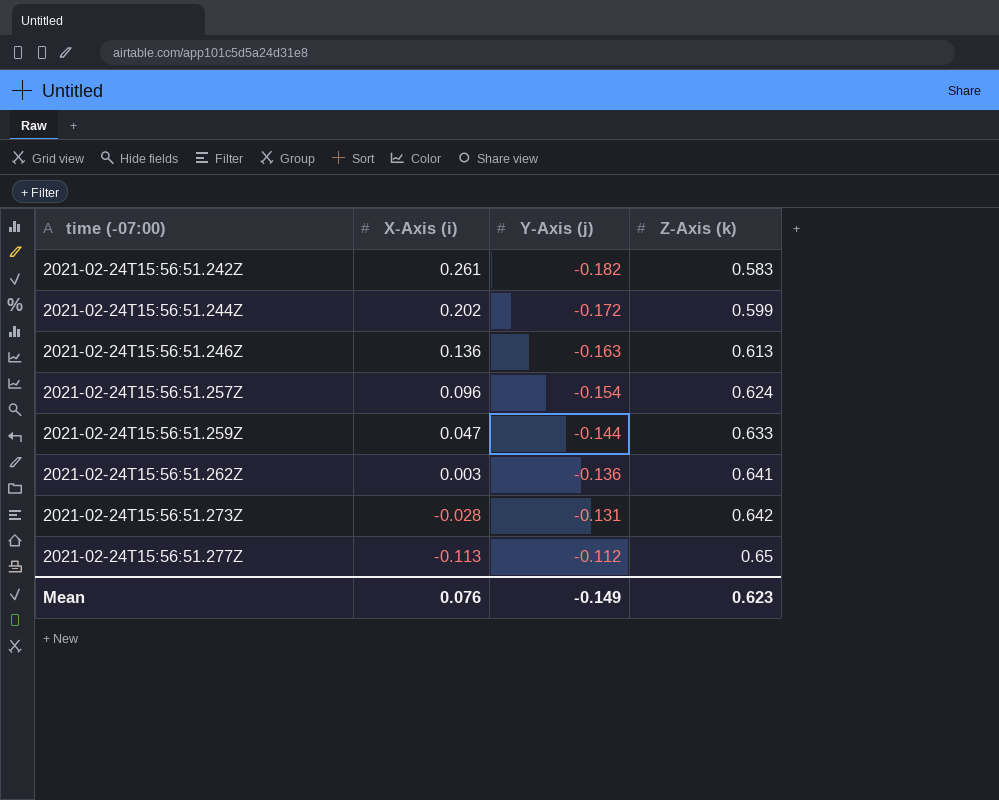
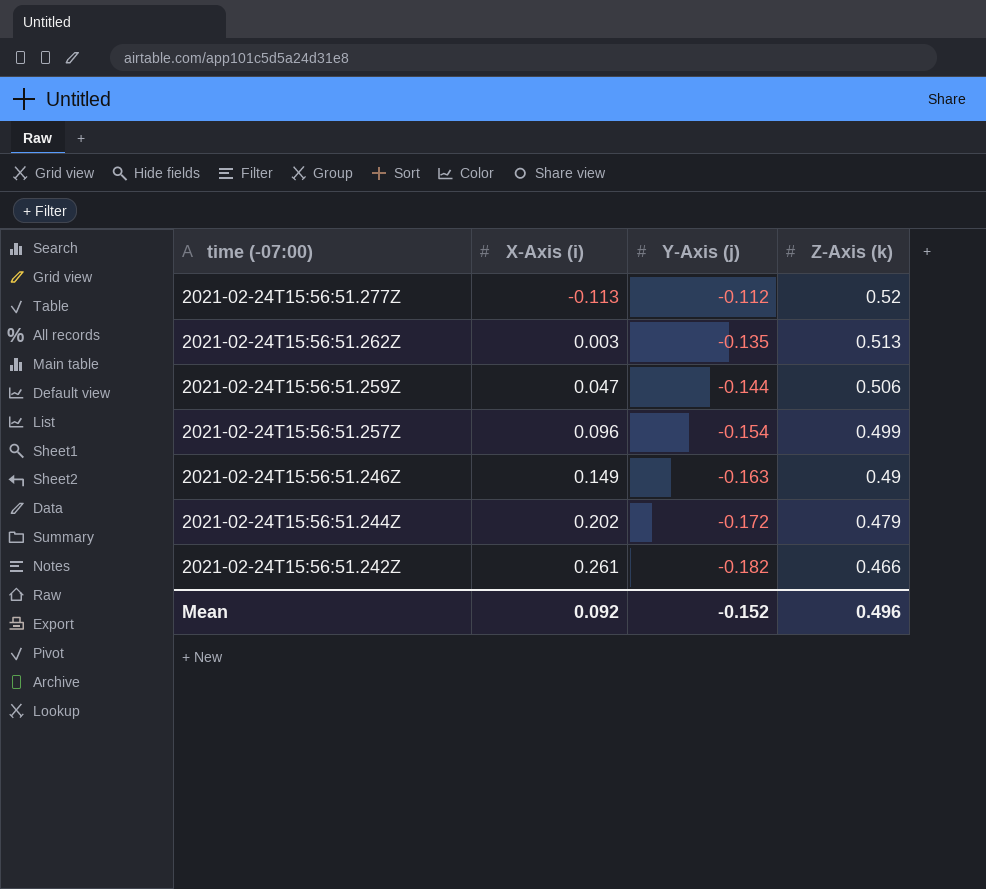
row order: time (-07:00) ascending -> time (-07:00) descending
row 2021-02-24T15:56:51.273Z: -0.028 | -0.131 | 0.642 -> none
2021-02-24T15:56:51.277Z | Z-Axis (k): 0.65 -> 0.52
2021-02-24T15:56:51.262Z | Y-Axis (j): -0.136 -> -0.135
2021-02-24T15:56:51.262Z | Z-Axis (k): 0.641 -> 0.513
2021-02-24T15:56:51.259Z | Z-Axis (k): 0.633 -> 0.506
2021-02-24T15:56:51.257Z | Z-Axis (k): 0.624 -> 0.499
2021-02-24T15:56:51.246Z | X-Axis (i): 0.136 -> 0.149
2021-02-24T15:56:51.246Z | Z-Axis (k): 0.613 -> 0.49
2021-02-24T15:56:51.244Z | Z-Axis (k): 0.599 -> 0.479
2021-02-24T15:56:51.242Z | Z-Axis (k): 0.583 -> 0.466
Mean | X-Axis (i): 0.076 -> 0.092
Mean | Y-Axis (j): -0.149 -> -0.152
Mean | Z-Axis (k): 0.623 -> 0.496

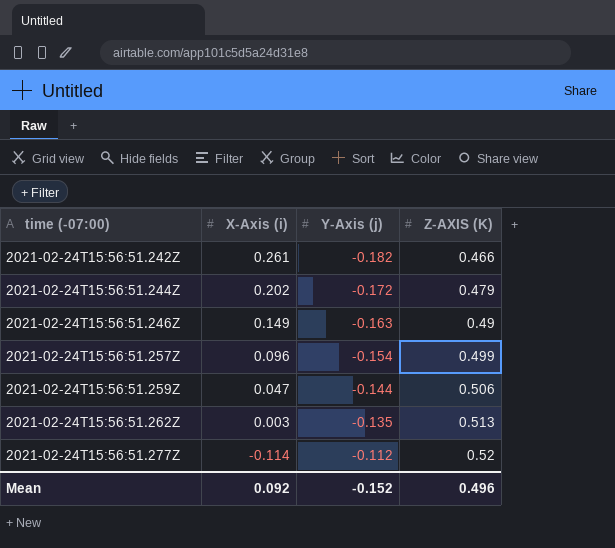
row order: time (-07:00) descending -> time (-07:00) ascending
column name: Z-Axis (k) -> Z-AXIS (K)
2021-02-24T15:56:51.277Z | X-Axis (i): -0.113 -> -0.114

